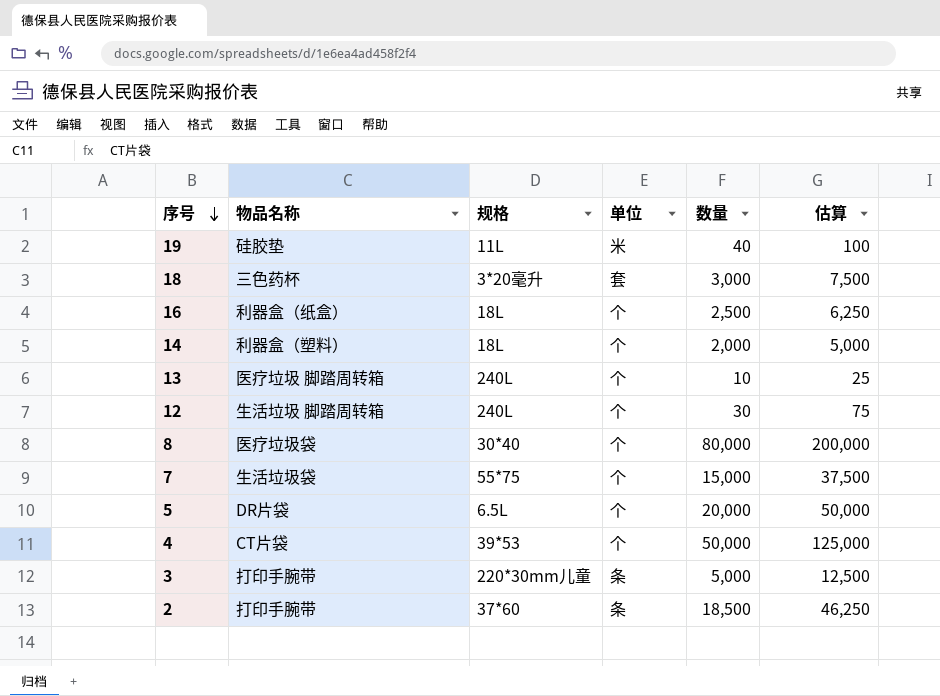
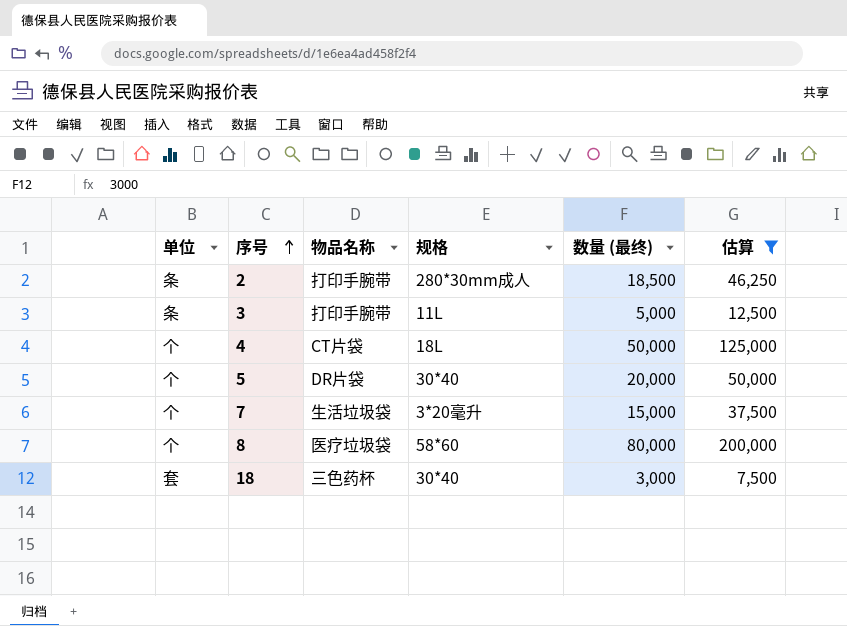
filter: none -> 估算 >= 7,500
row order: 序号 descending -> 序号 ascending
column 单位 | position: 4 -> 1
column name: 数量 -> 数量 (最终)
2 | 规格: 37*60 -> 280*30mm成人
3 | 规格: 220*30mm儿童 -> 11L
4 | 规格: 39*53 -> 18L
5 | 规格: 6.5L -> 30*40
7 | 规格: 55*75 -> 3*20毫升
8 | 规格: 30*40 -> 58*60
18 | 规格: 3*20毫升 -> 30*40

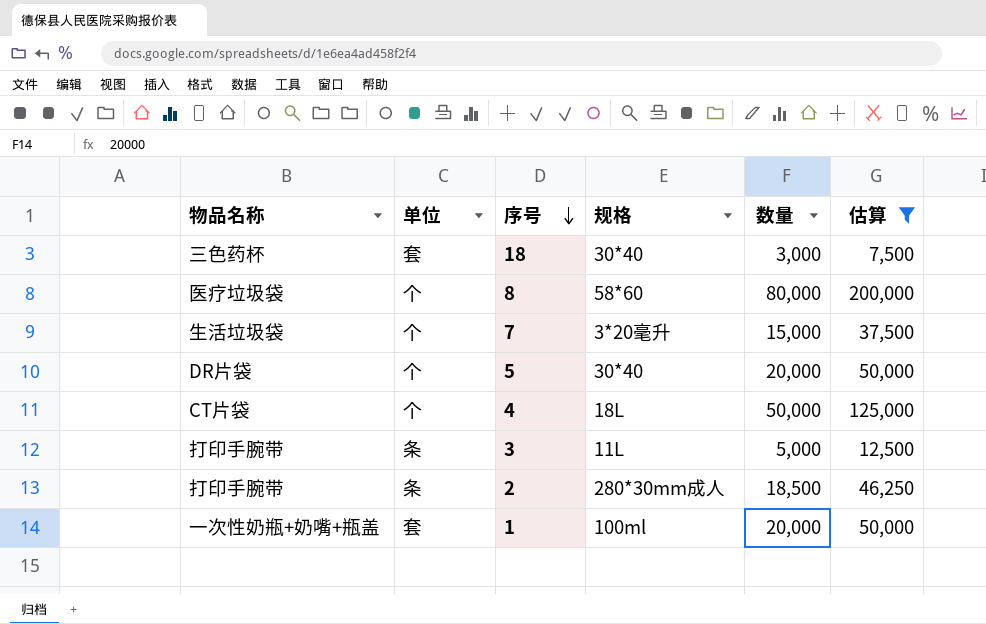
row order: 序号 ascending -> 序号 descending
column 物品名称 | position: 3 -> 1
column name: 数量 (最终) -> 数量
row 1: none -> 一次性奶瓶+奶嘴+瓶盖 | 套 | 100ml | 20,000 | 50,000

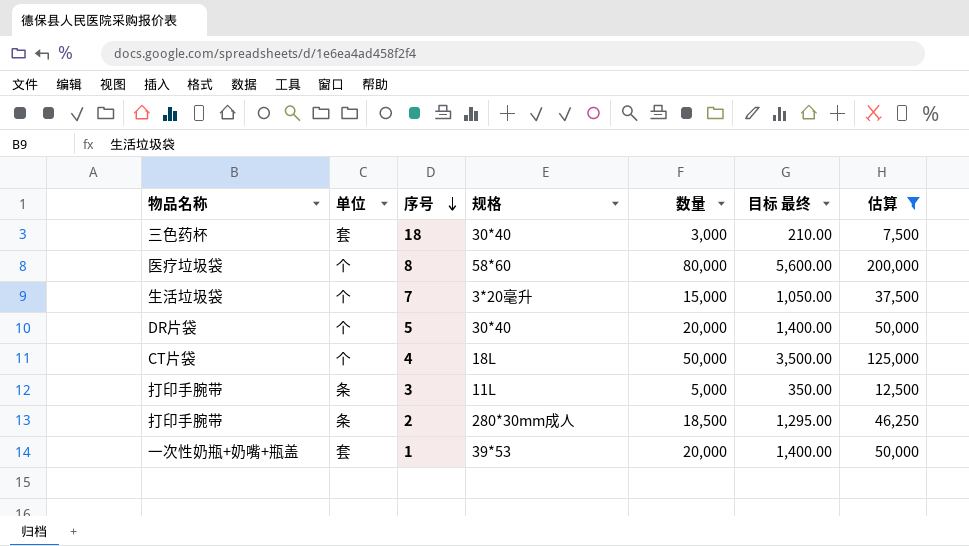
column 目标 最终 | formula: none -> [数量] * 0.07
1 | 规格: 100ml -> 39*53

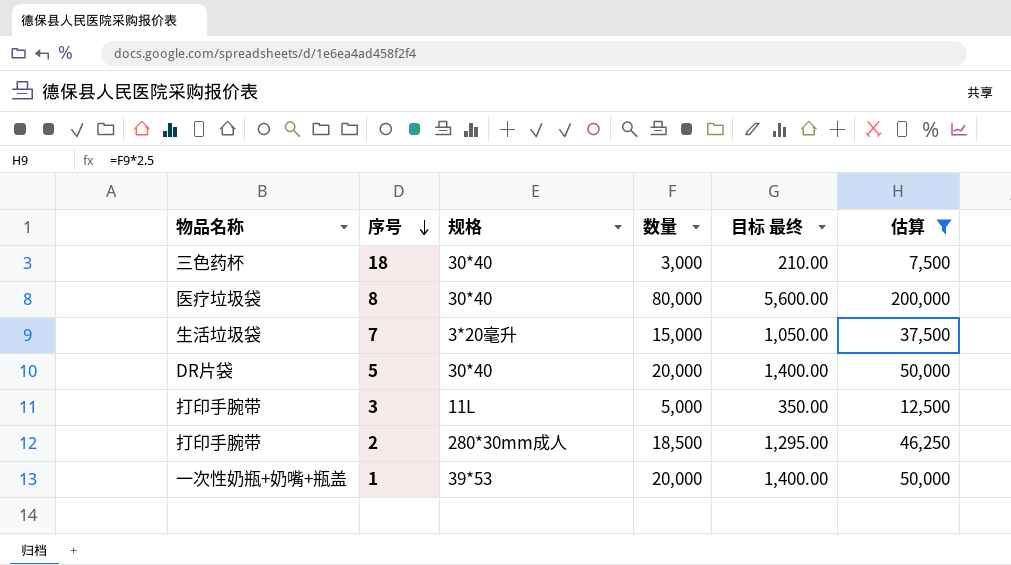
column 单位 | position: 2 -> none
row 4: CT片袋 | 个 | 18L | 50,000 | 3,500.00 | 125,000 -> none
8 | 规格: 58*60 -> 30*40

